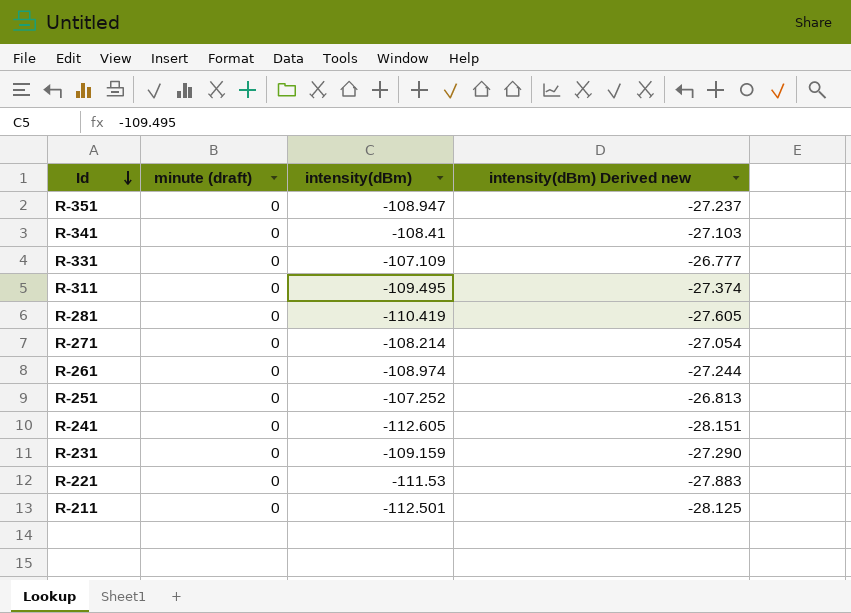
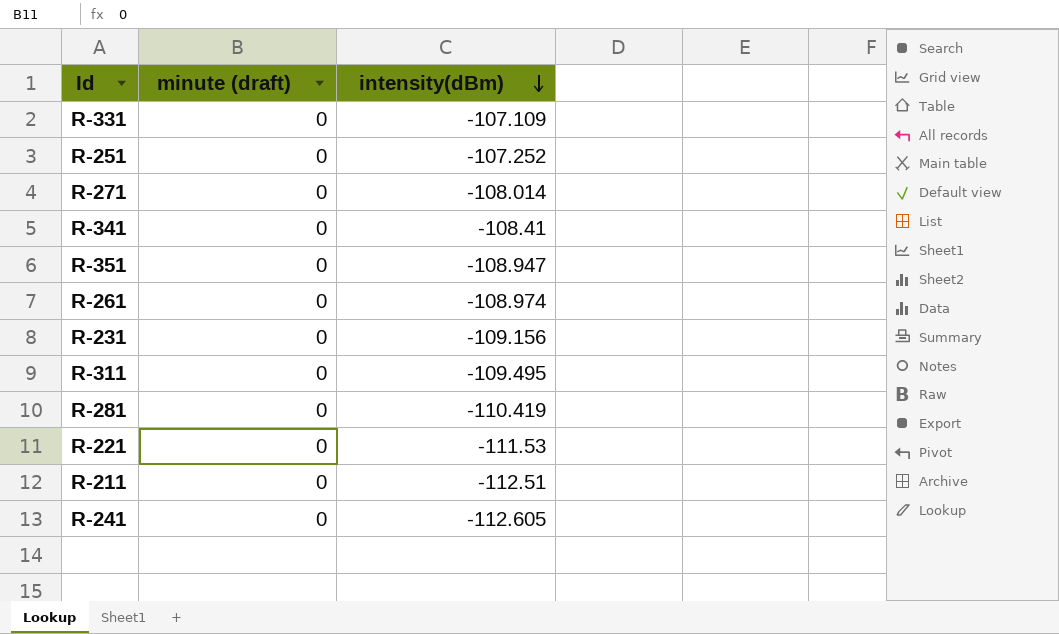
row order: Id descending -> intensity(dBm) descending
column intensity(dBm) Derived new | formula: [intensity(dBm)] * 0.25 -> none
R-271 | intensity(dBm): -108.214 -> -108.014
R-231 | intensity(dBm): -109.159 -> -109.156
R-211 | intensity(dBm): -112.501 -> -112.51

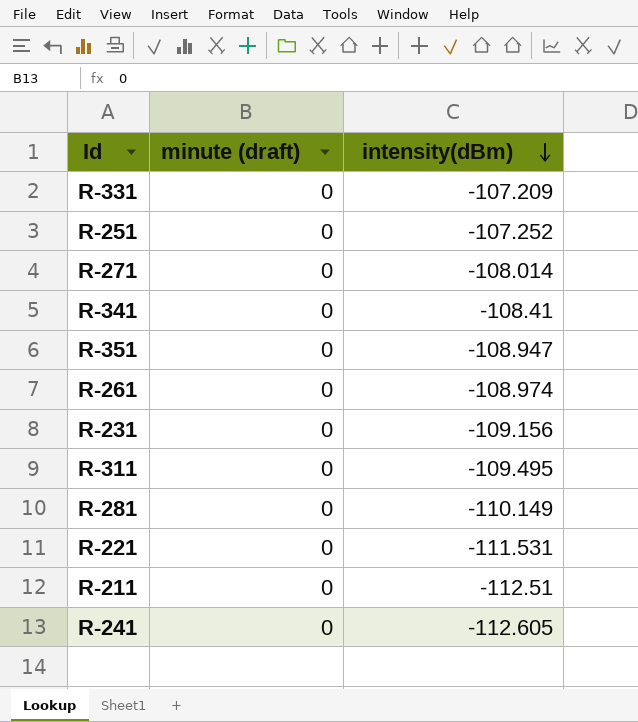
R-331 | intensity(dBm): -107.109 -> -107.209
R-281 | intensity(dBm): -110.419 -> -110.149
R-221 | intensity(dBm): -111.53 -> -111.531

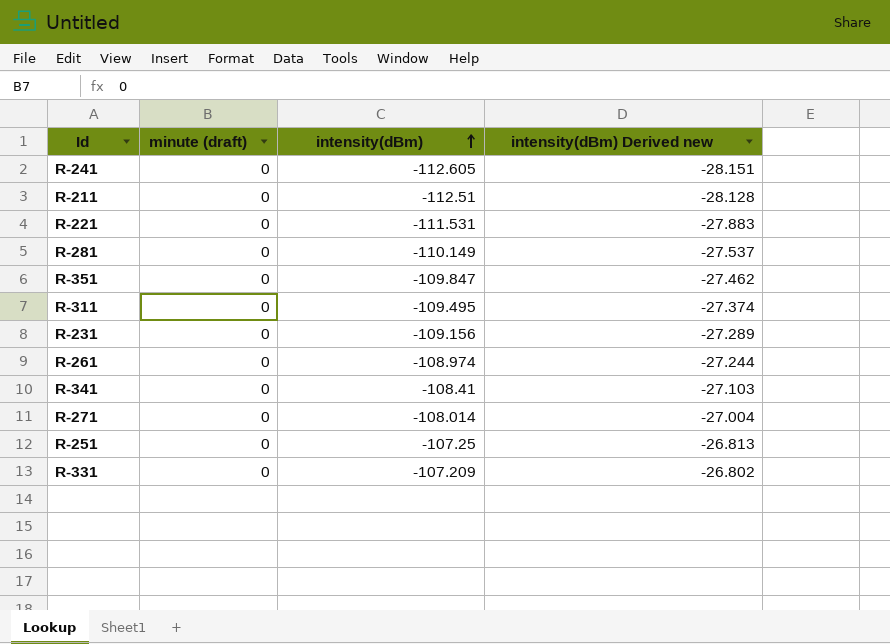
row order: intensity(dBm) descending -> intensity(dBm) ascending
column intensity(dBm) Derived new | formula: none -> [intensity(dBm)] * 0.25
R-351 | intensity(dBm): -108.947 -> -109.847
R-251 | intensity(dBm): -107.252 -> -107.25

